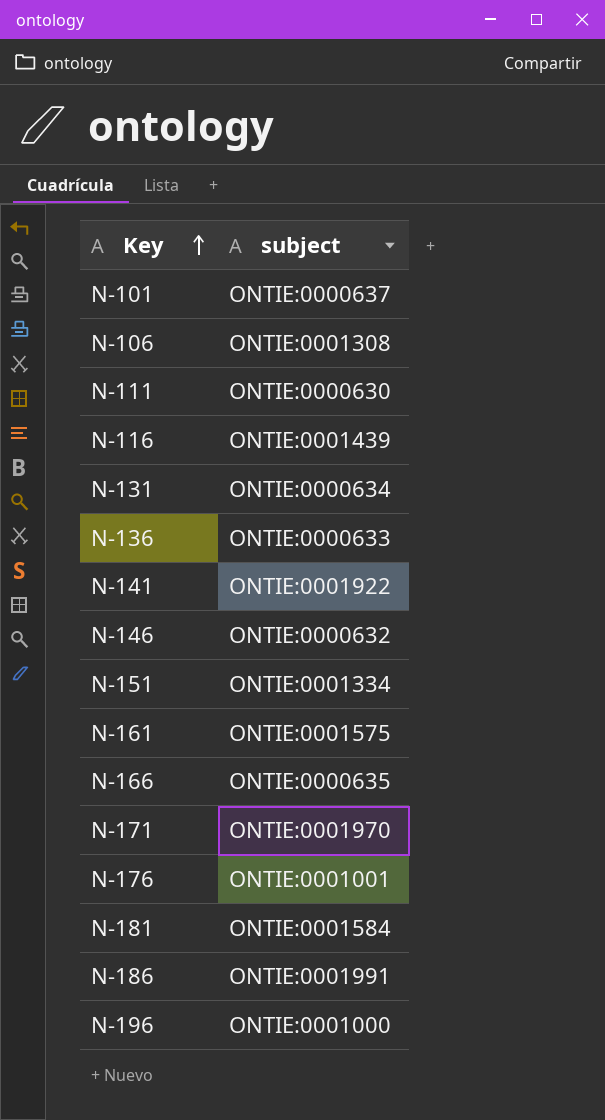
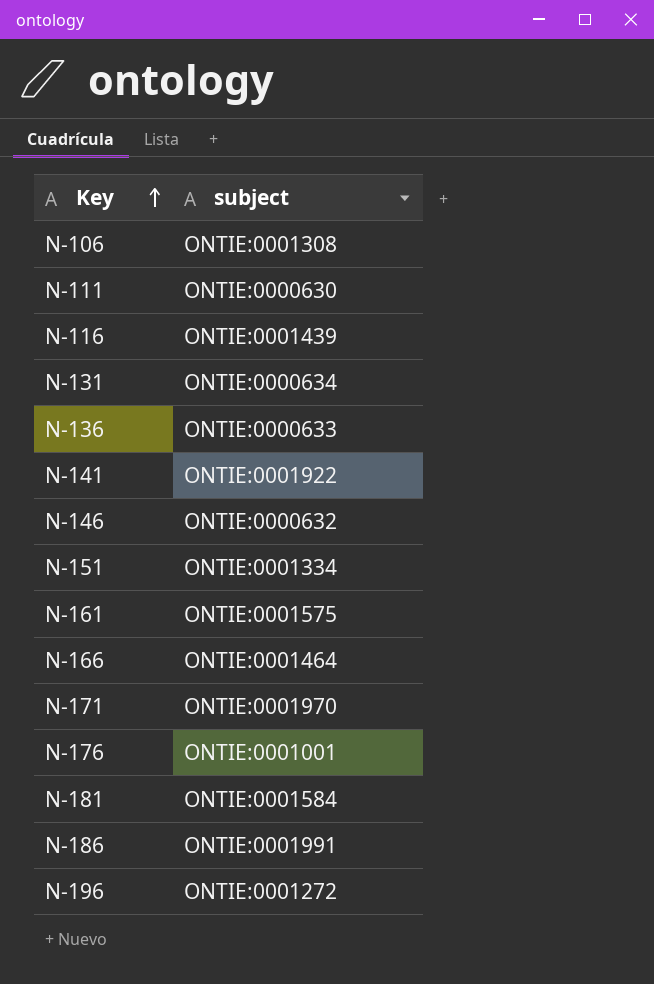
row N-101: ONTIE:0000637 -> none
N-166 | subject: ONTIE:0000635 -> ONTIE:0001464
N-196 | subject: ONTIE:0001000 -> ONTIE:0001272

